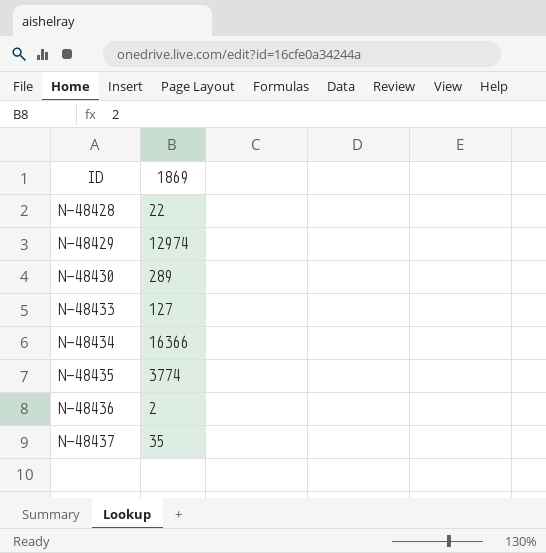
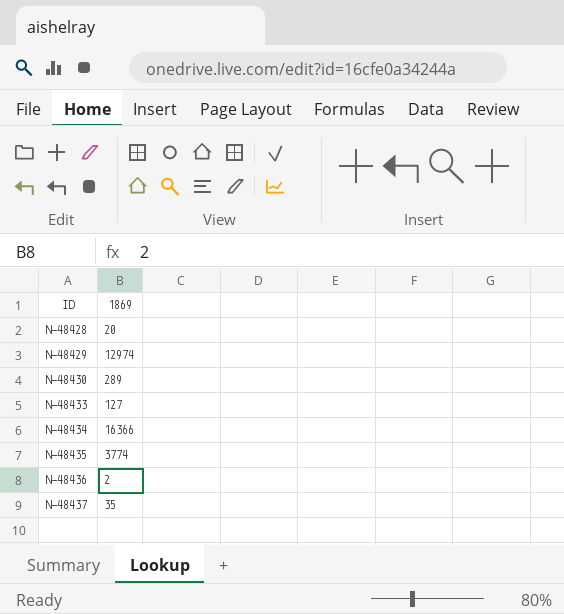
N-48428 | 1869: 22 -> 20

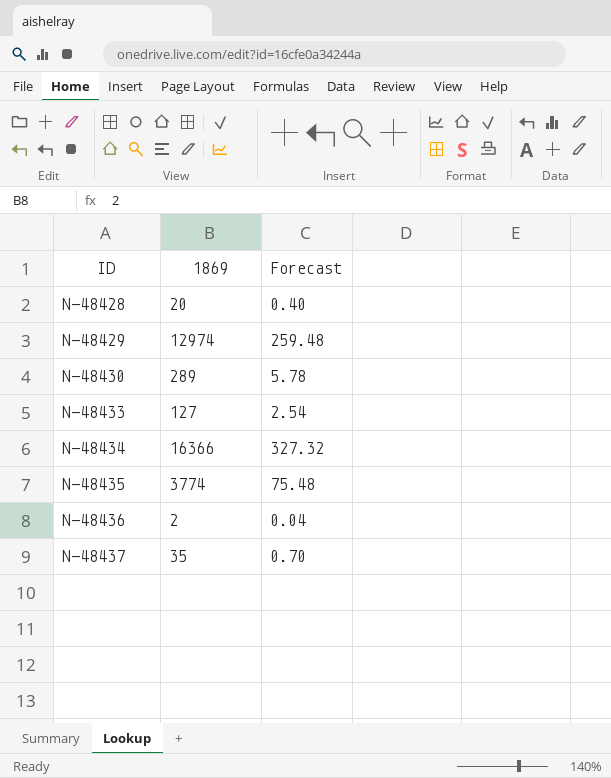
column Forecast | formula: none -> [1869] * 0.02

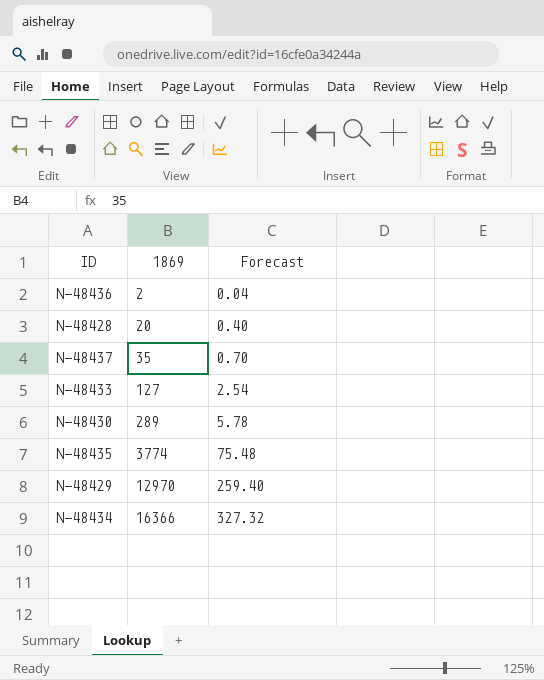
row order: ID ascending -> 1869 ascending
N-48429 | 1869: 12974 -> 12970
N-48429 | Forecast: 259.48 -> 259.40

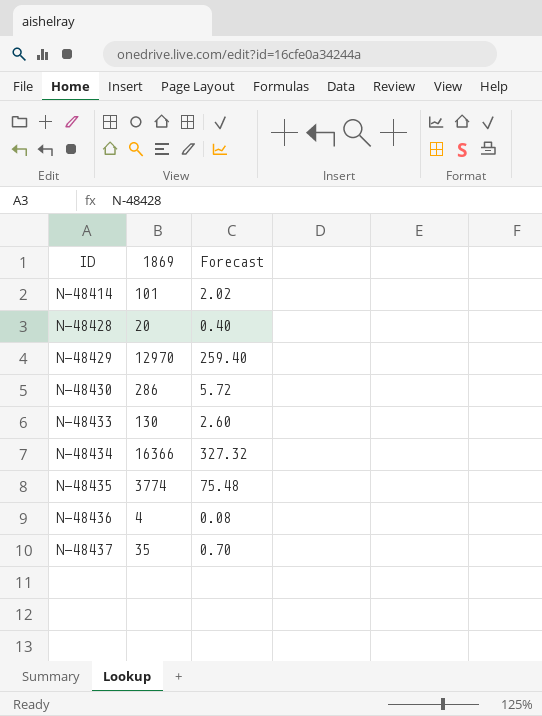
row order: 1869 ascending -> ID ascending
row N-48414: none -> 101 | 2.02
N-48430 | 1869: 289 -> 286
N-48430 | Forecast: 5.78 -> 5.72
N-48433 | 1869: 127 -> 130
N-48433 | Forecast: 2.54 -> 2.60
N-48436 | 1869: 2 -> 4
N-48436 | Forecast: 0.04 -> 0.08

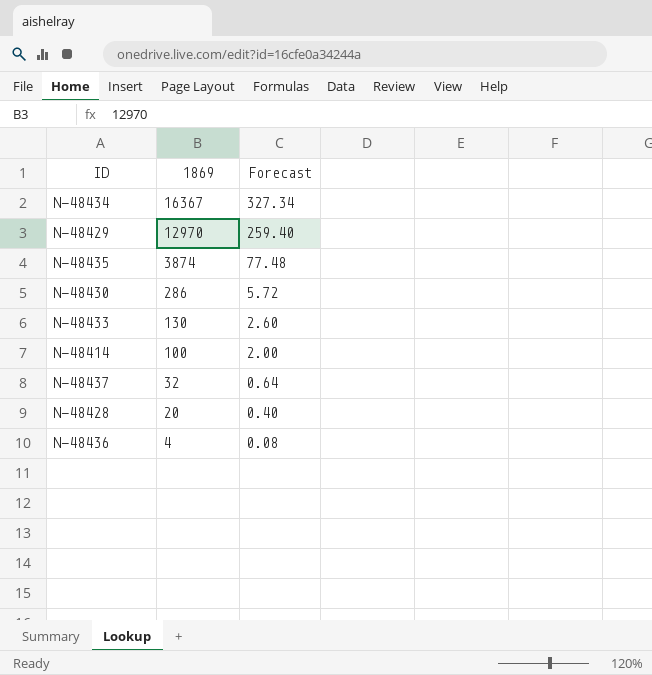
row order: ID ascending -> 1869 descending
N-48434 | 1869: 16366 -> 16367
N-48434 | Forecast: 327.32 -> 327.34
N-48435 | 1869: 3774 -> 3874
N-48435 | Forecast: 75.48 -> 77.48
N-48414 | 1869: 101 -> 100
N-48414 | Forecast: 2.02 -> 2.00
N-48437 | 1869: 35 -> 32
N-48437 | Forecast: 0.70 -> 0.64

